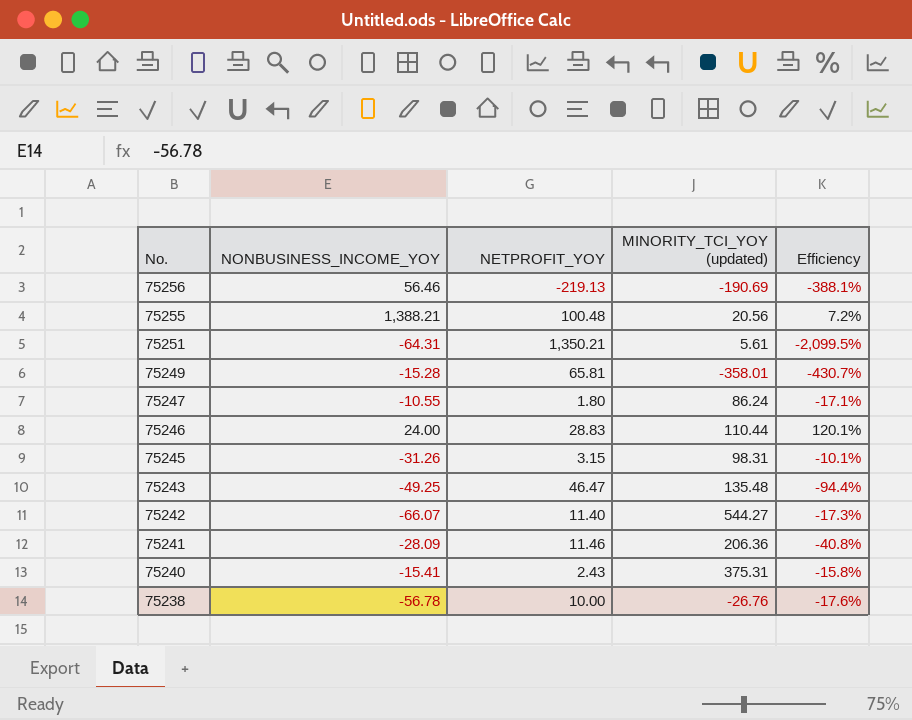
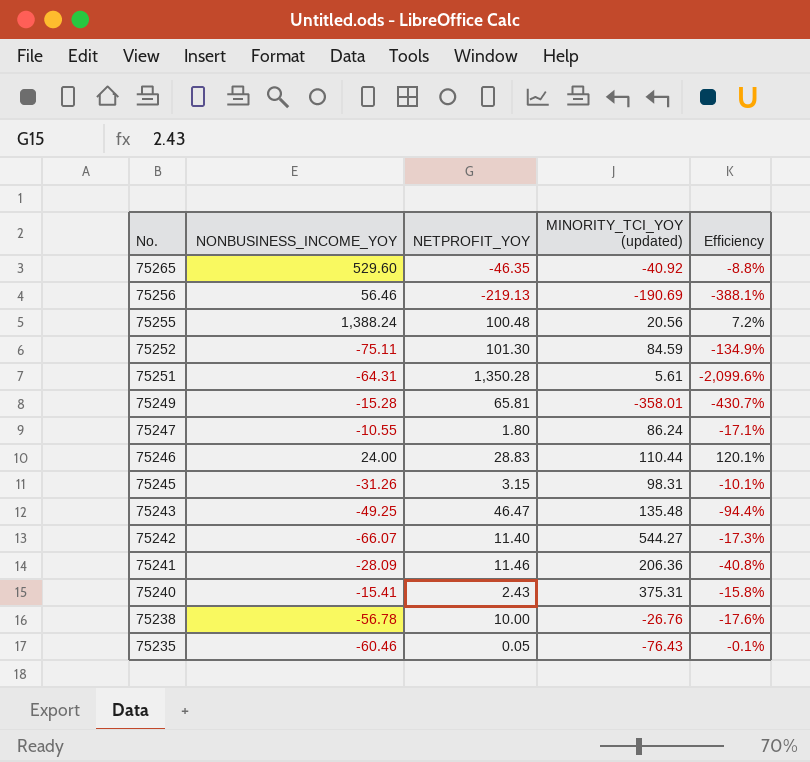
row 75265: none -> 529.60 | -46.35 | -40.92 | -8.8%
75255 | NONBUSINESS_INCOME_YOY: 1,388.21 -> 1,388.24
row 75252: none -> -75.11 | 101.30 | 84.59 | -134.9%
75251 | NETPROFIT_YOY: 1,350.21 -> 1,350.28
75251 | Efficiency: -2,099.5% -> -2,099.6%
row 75235: none -> -60.46 | 0.05 | -76.43 | -0.1%

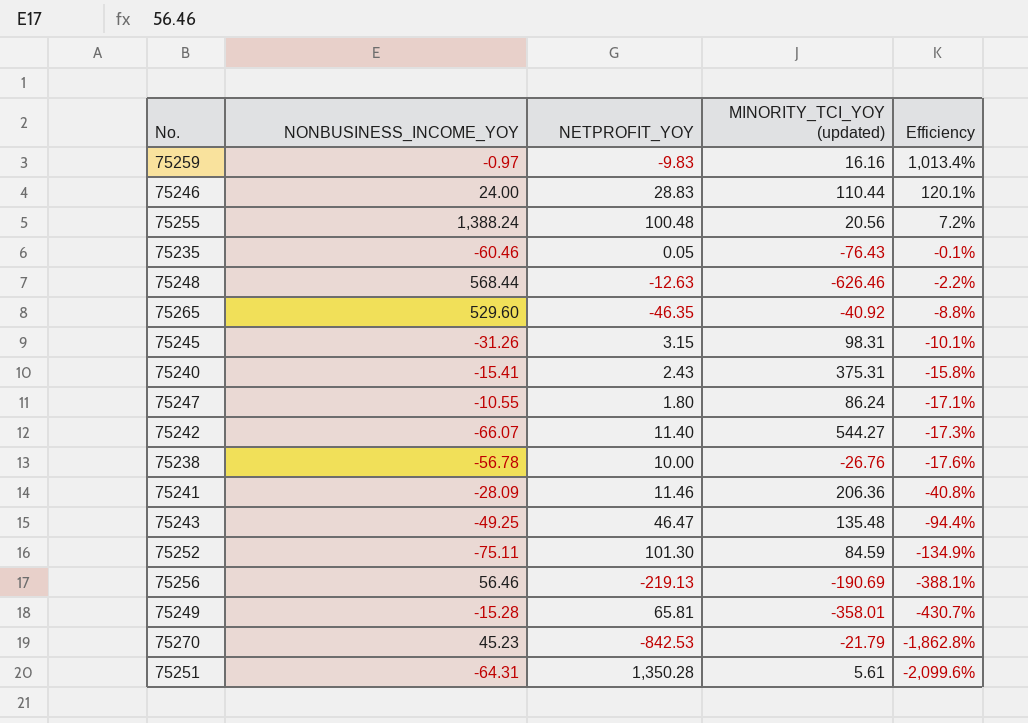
row order: No. descending -> Efficiency descending
row 75259: none -> -0.97 | -9.83 | 16.16 | 1,013.4%
row 75248: none -> 568.44 | -12.63 | -626.46 | -2.2%
row 75270: none -> 45.23 | -842.53 | -21.79 | -1,862.8%

